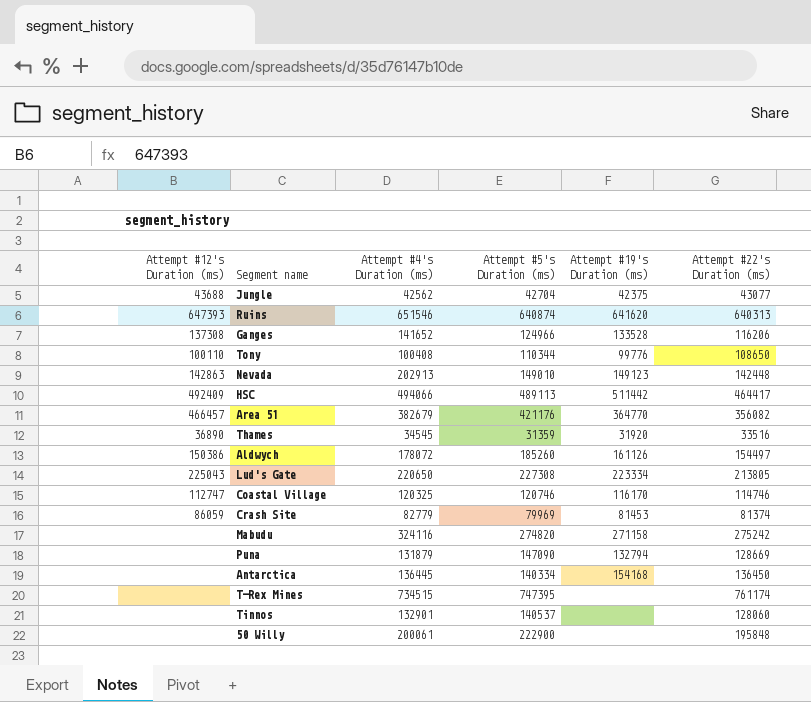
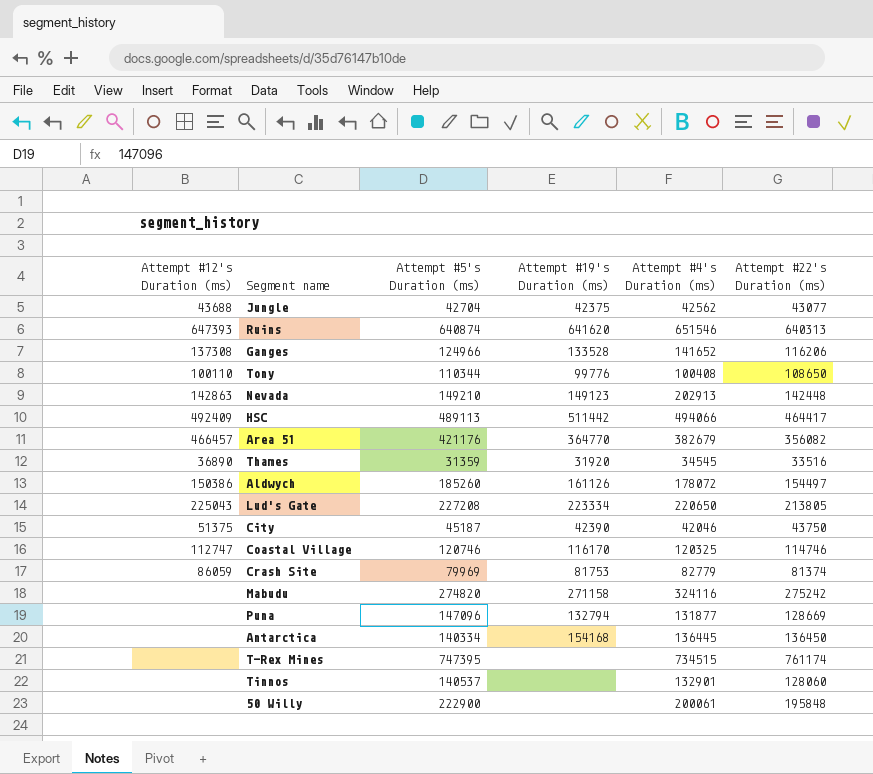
column Attempt #4's Duration (ms) | position: 3 -> 5
Nevada | Attempt #5's Duration (ms): 149010 -> 149210
Lud's Gate | Attempt #5's Duration (ms): 227308 -> 227208
row City: none -> 51375 | 45187 | 42390 | 42046 | 43750
Crash Site | Attempt #19's Duration (ms): 81453 -> 81753
Puna | Attempt #5's Duration (ms): 147090 -> 147096
Puna | Attempt #4's Duration (ms): 131879 -> 131877

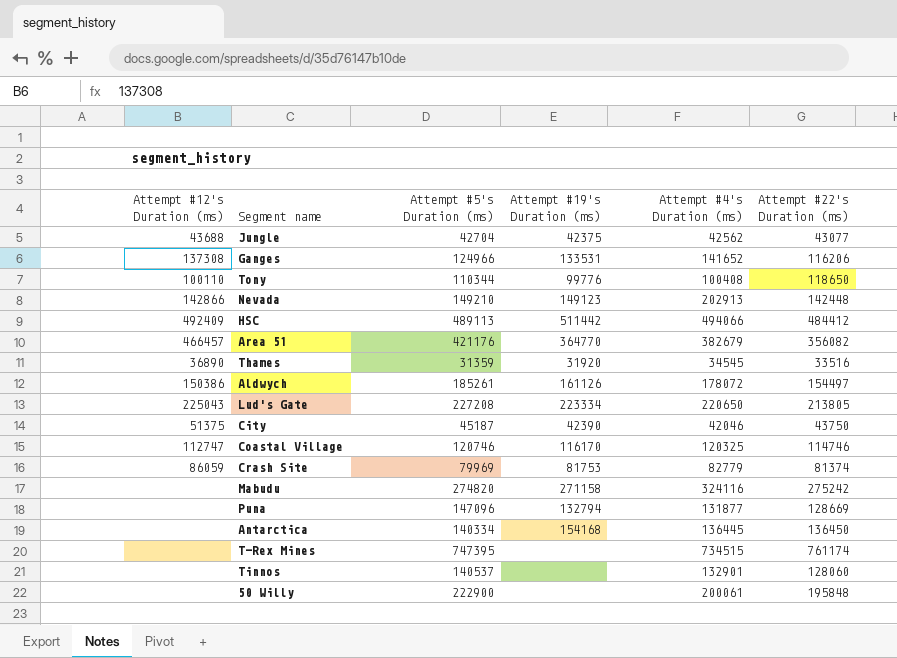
row Ruins: 647393 | 640874 | 641620 | 651546 | 640313 -> none
Ganges | Attempt #19's Duration (ms): 133528 -> 133531
Tony | Attempt #22's Duration (ms): 108650 -> 118650
Nevada | Attempt #12's Duration (ms): 142863 -> 142866
HSC | Attempt #22's Duration (ms): 464417 -> 484412
Aldwych | Attempt #5's Duration (ms): 185260 -> 185261

